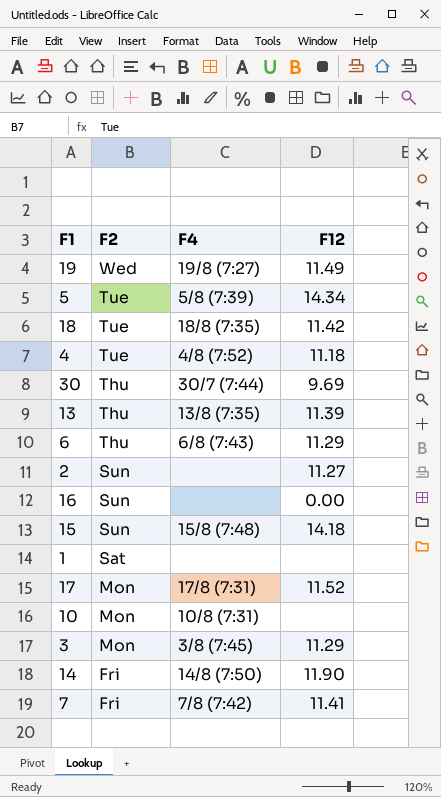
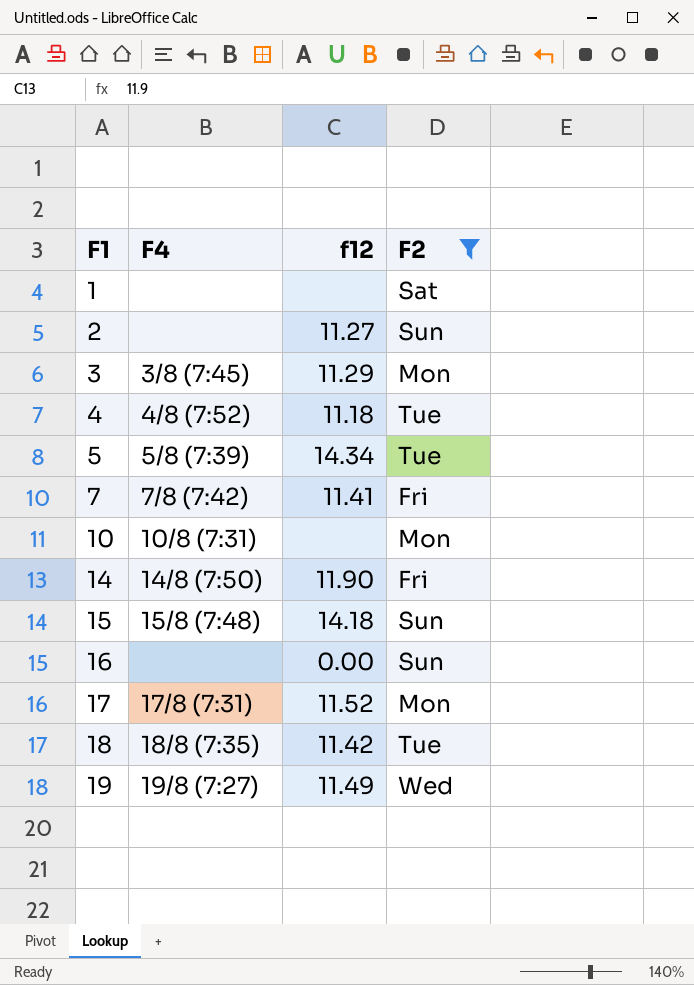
filter: none -> F2 != Thu
row order: F2 descending -> F1 ascending
column name: F12 -> f12
column F2 | position: 2 -> 4

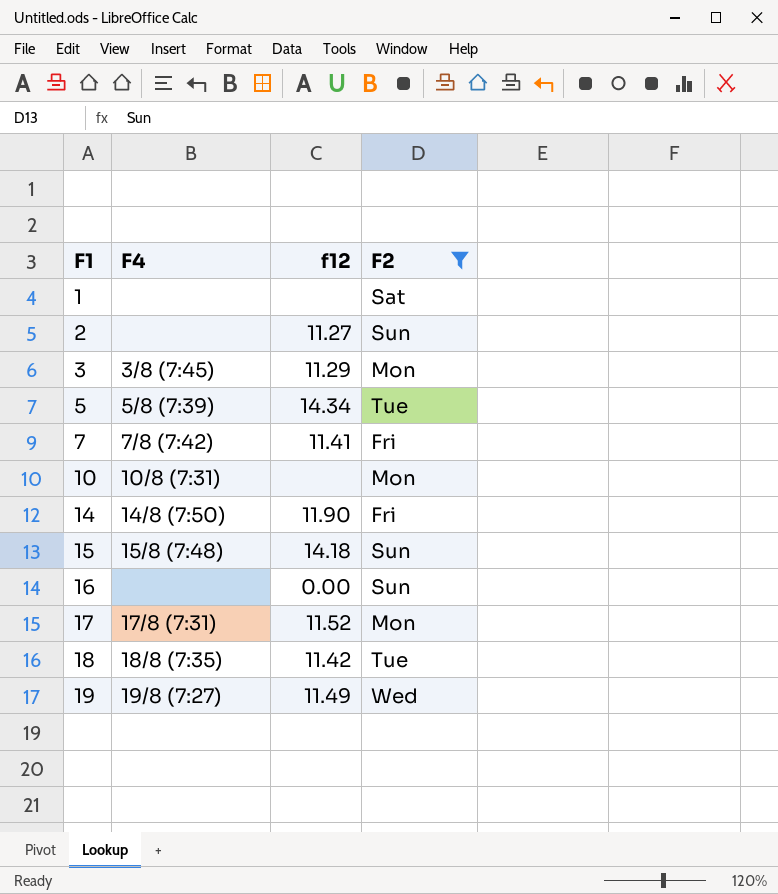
row 4: 4/8 (7:52) | 11.18 | Tue -> none

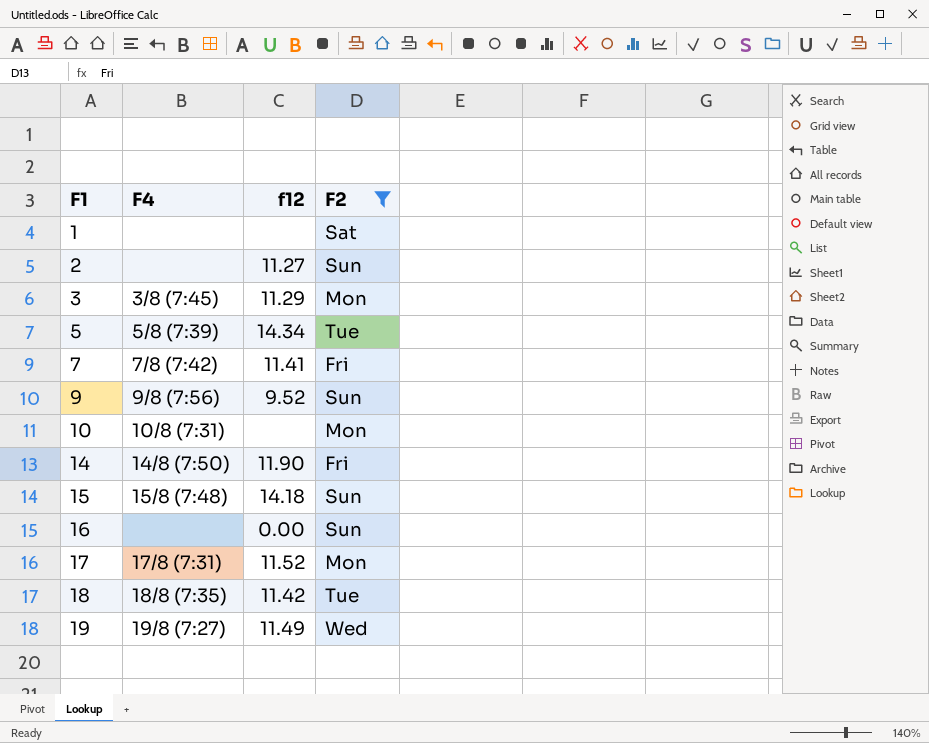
row 9: none -> 9/8 (7:56) | 9.52 | Sun

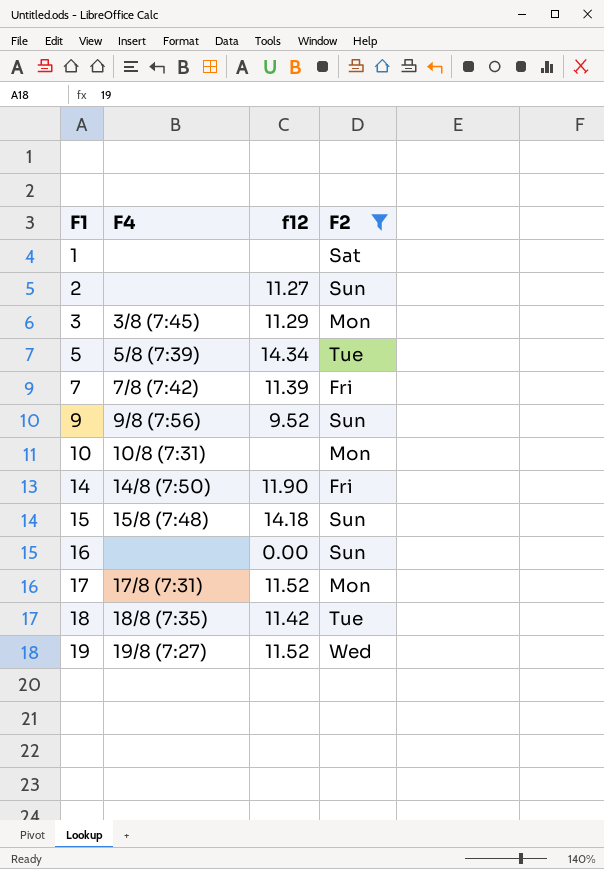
7 | f12: 11.41 -> 11.39
19 | f12: 11.49 -> 11.52

